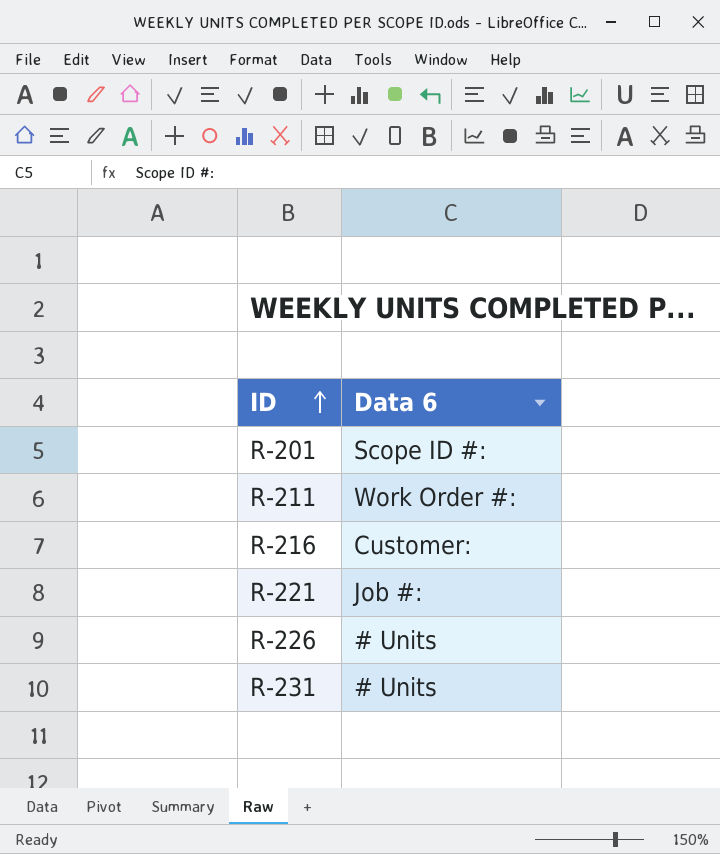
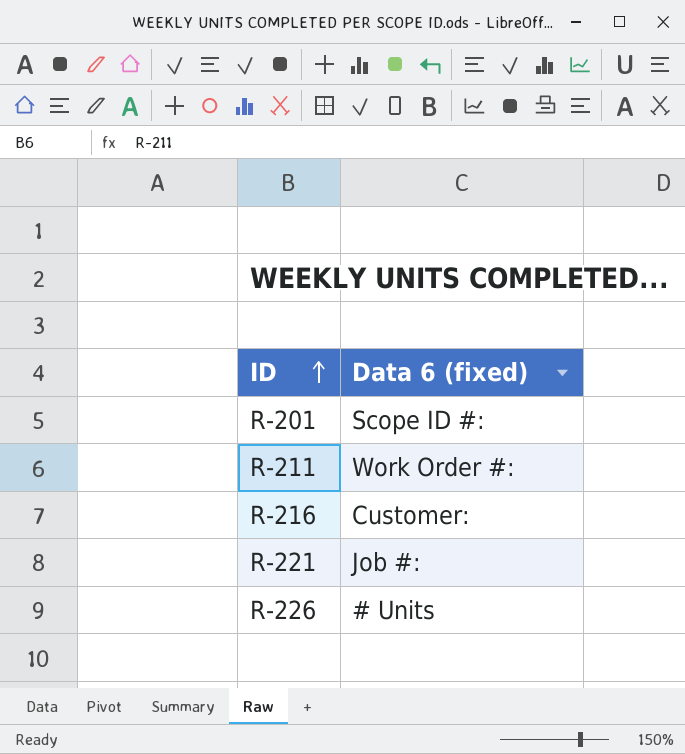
column name: Data 6 -> Data 6 (fixed)
row R-231: # Units -> none

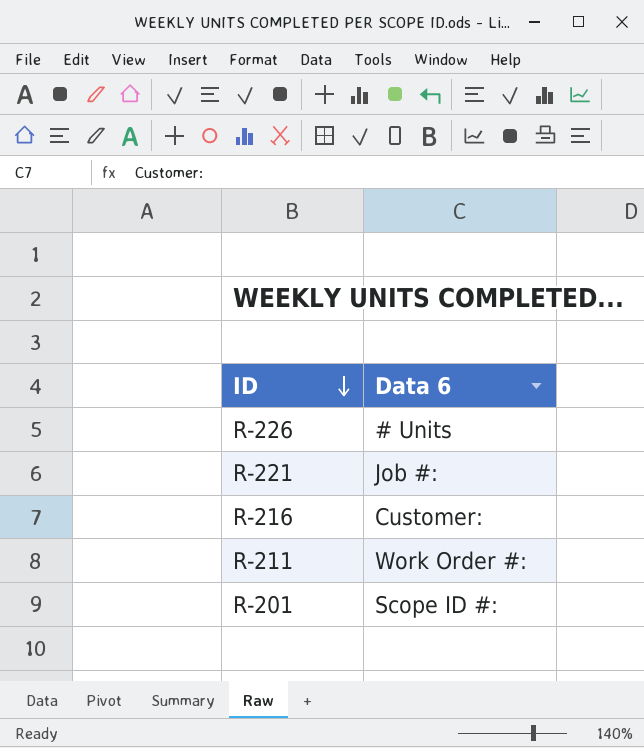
row order: ID ascending -> ID descending
column name: Data 6 (fixed) -> Data 6

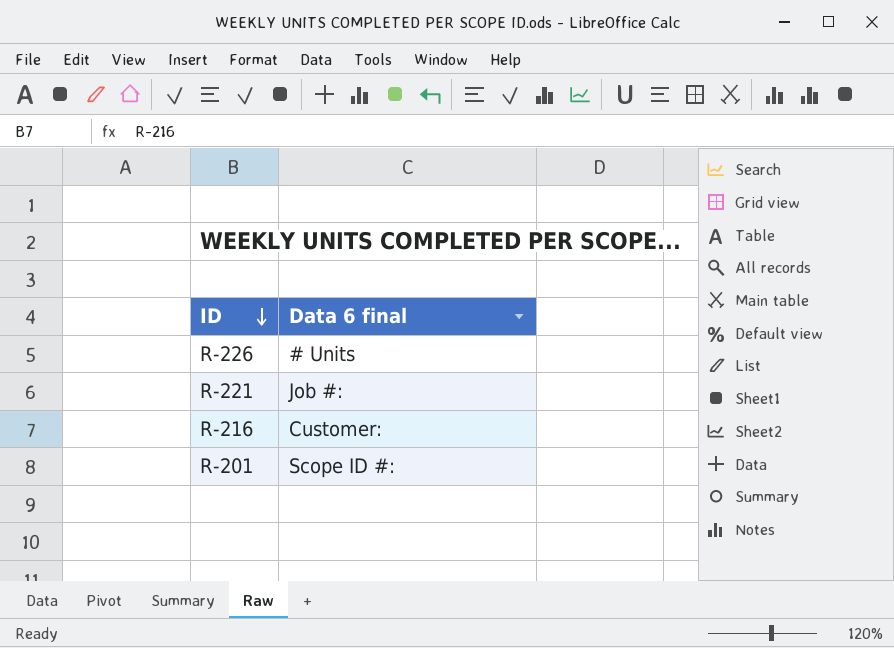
column name: Data 6 -> Data 6 final
row R-211: Work Order #: -> none

